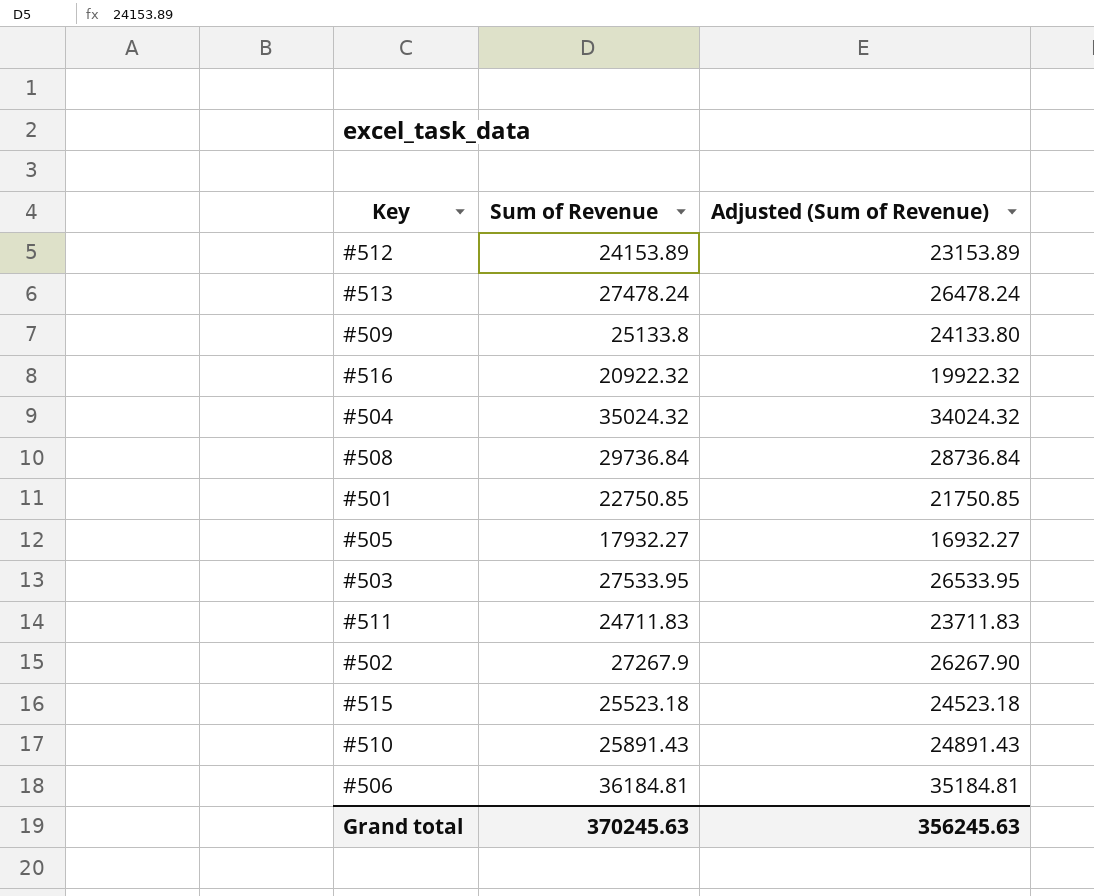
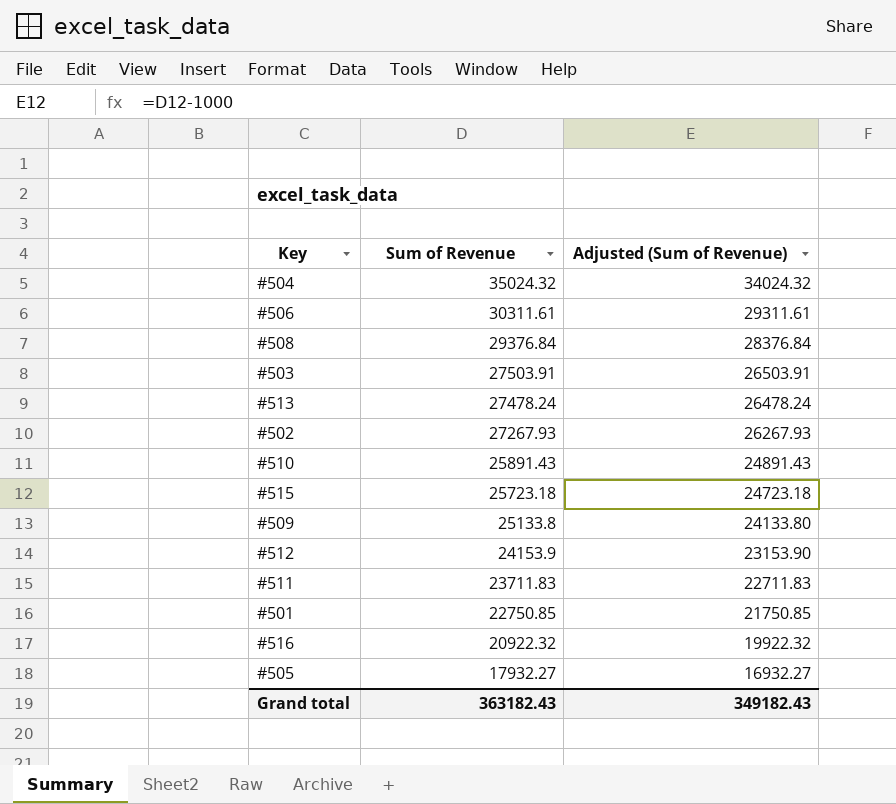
row order: none -> Sum of Revenue descending
#506 | Sum of Revenue: 36184.81 -> 30311.61
#506 | Adjusted (Sum of Revenue): 35184.81 -> 29311.61
#508 | Sum of Revenue: 29736.84 -> 29376.84
#508 | Adjusted (Sum of Revenue): 28736.84 -> 28376.84
#503 | Sum of Revenue: 27533.95 -> 27503.91
#503 | Adjusted (Sum of Revenue): 26533.95 -> 26503.91
#502 | Sum of Revenue: 27267.9 -> 27267.93
#502 | Adjusted (Sum of Revenue): 26267.90 -> 26267.93
#515 | Sum of Revenue: 25523.18 -> 25723.18
#515 | Adjusted (Sum of Revenue): 24523.18 -> 24723.18
#512 | Sum of Revenue: 24153.89 -> 24153.9
#512 | Adjusted (Sum of Revenue): 23153.89 -> 23153.90
#511 | Sum of Revenue: 24711.83 -> 23711.83
#511 | Adjusted (Sum of Revenue): 23711.83 -> 22711.83
Grand total | Sum of Revenue: 370245.63 -> 363182.43
Grand total | Adjusted (Sum of Revenue): 356245.63 -> 349182.43

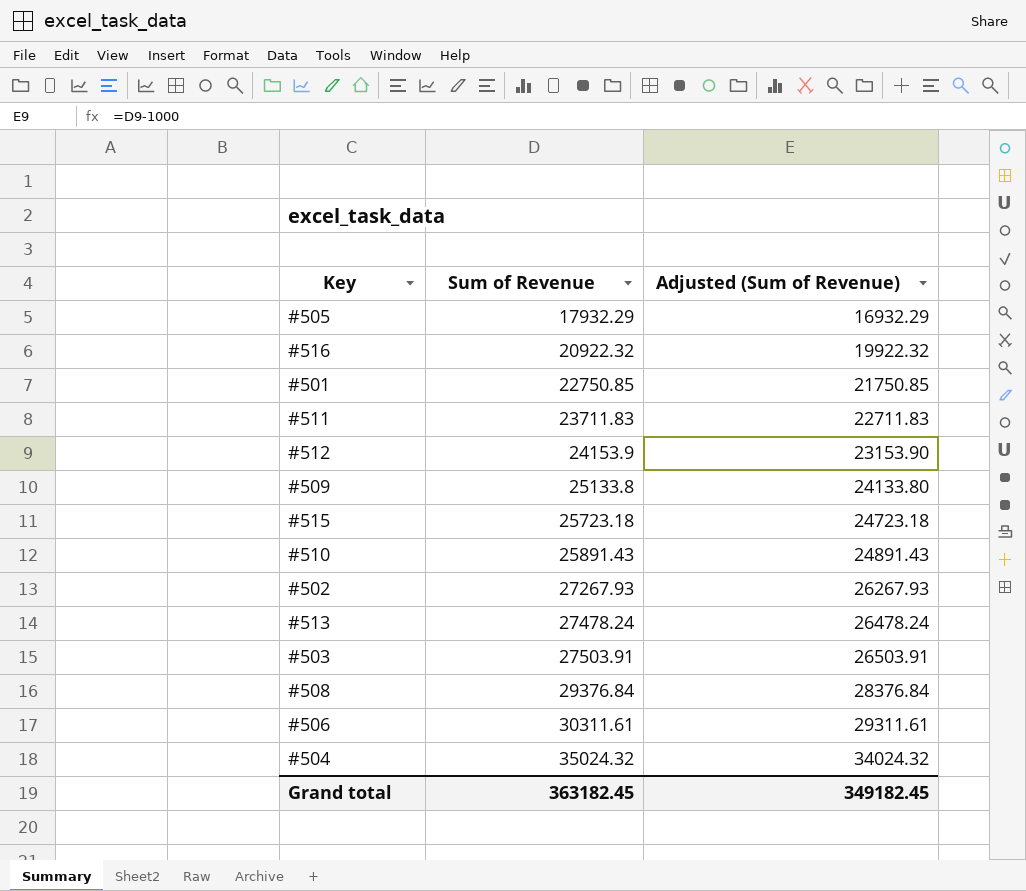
row order: Sum of Revenue descending -> Sum of Revenue ascending
#505 | Sum of Revenue: 17932.27 -> 17932.29
#505 | Adjusted (Sum of Revenue): 16932.27 -> 16932.29
Grand total | Sum of Revenue: 363182.43 -> 363182.45
Grand total | Adjusted (Sum of Revenue): 349182.43 -> 349182.45

